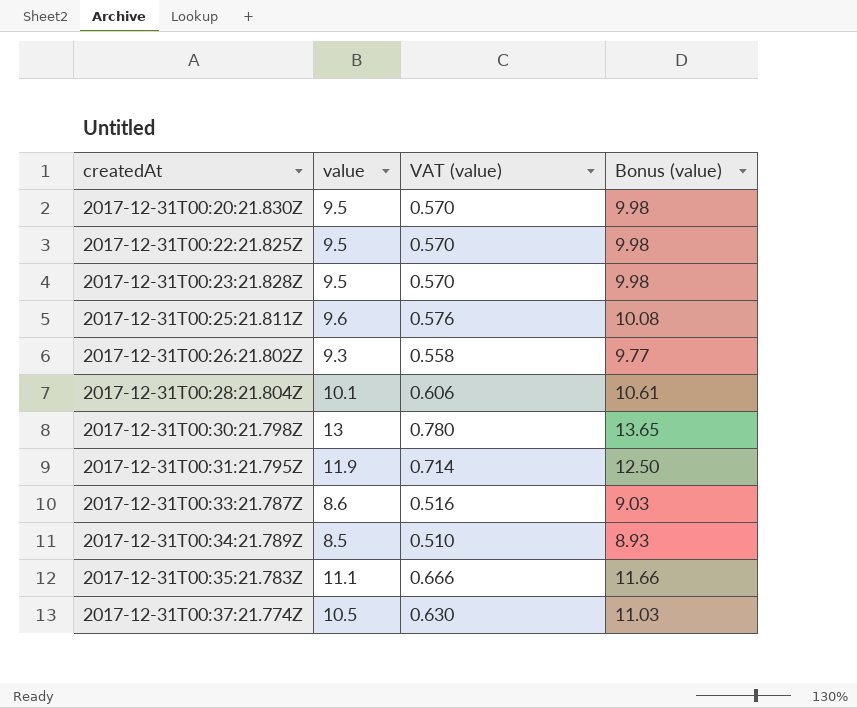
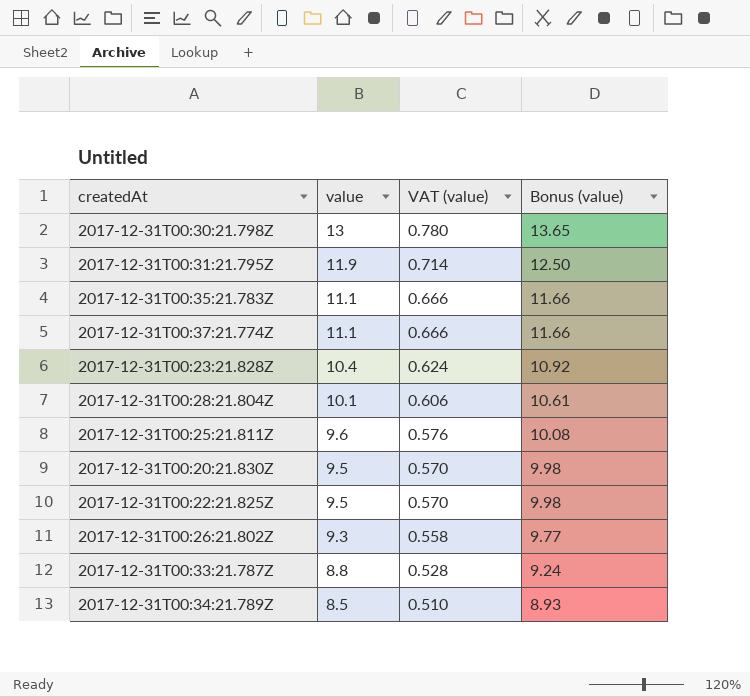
row order: createdAt ascending -> value descending
2017-12-31T00:37:21.774Z | value: 10.5 -> 11.1
2017-12-31T00:37:21.774Z | VAT (value): 0.630 -> 0.666
2017-12-31T00:37:21.774Z | Bonus (value): 11.03 -> 11.66
2017-12-31T00:23:21.828Z | value: 9.5 -> 10.4
2017-12-31T00:23:21.828Z | VAT (value): 0.570 -> 0.624
2017-12-31T00:23:21.828Z | Bonus (value): 9.98 -> 10.92
2017-12-31T00:33:21.787Z | value: 8.6 -> 8.8
2017-12-31T00:33:21.787Z | VAT (value): 0.516 -> 0.528
2017-12-31T00:33:21.787Z | Bonus (value): 9.03 -> 9.24

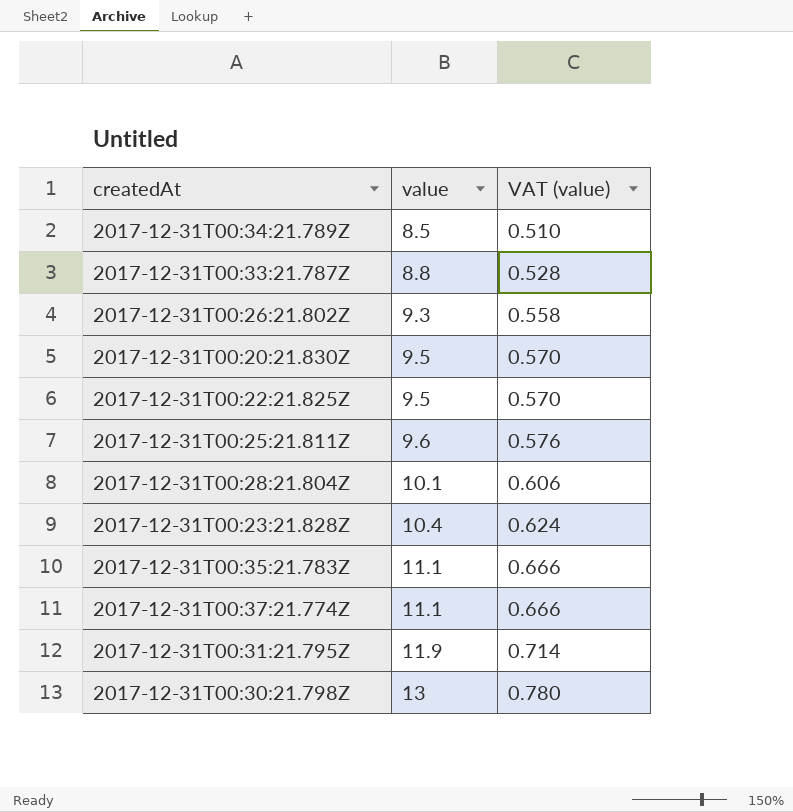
row order: value descending -> value ascending
column Bonus (value) | formula: [value] * 1.05 -> none

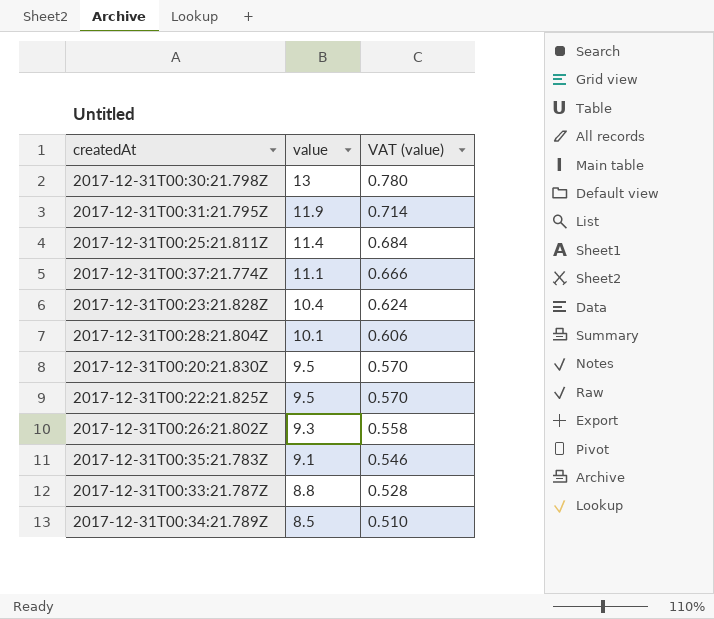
row order: value ascending -> value descending
2017-12-31T00:25:21.811Z | value: 9.6 -> 11.4
2017-12-31T00:25:21.811Z | VAT (value): 0.576 -> 0.684
2017-12-31T00:35:21.783Z | value: 11.1 -> 9.1
2017-12-31T00:35:21.783Z | VAT (value): 0.666 -> 0.546

